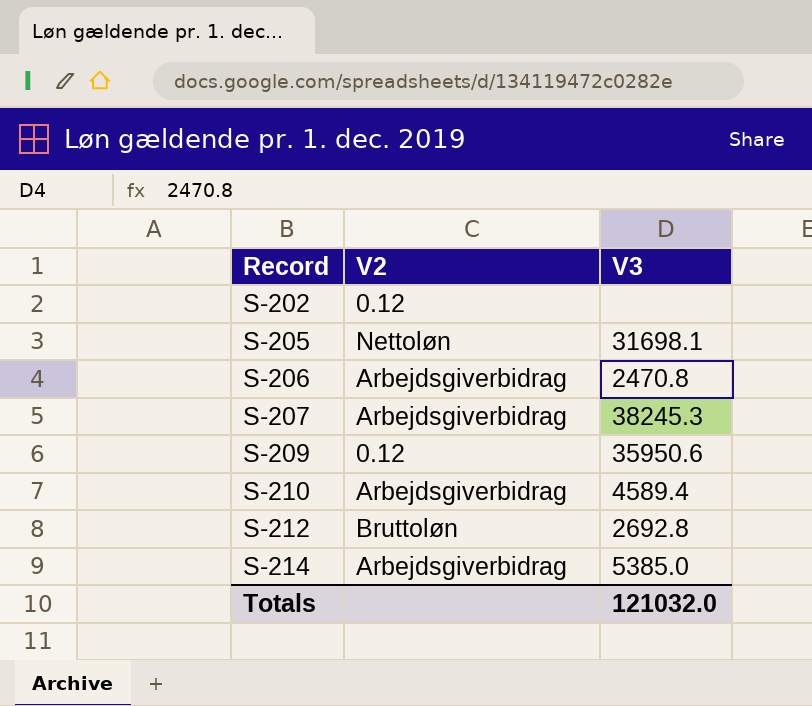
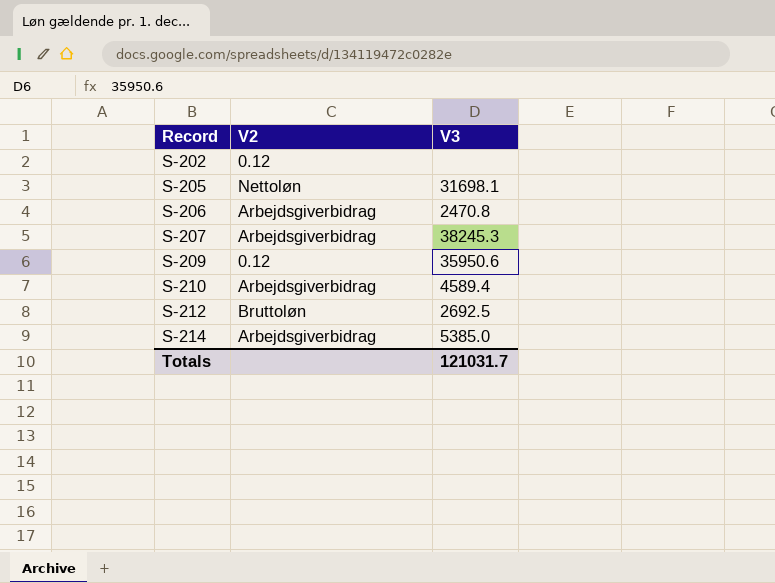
S-212 | V3: 2692.8 -> 2692.5
Totals | V3: 121032.0 -> 121031.7

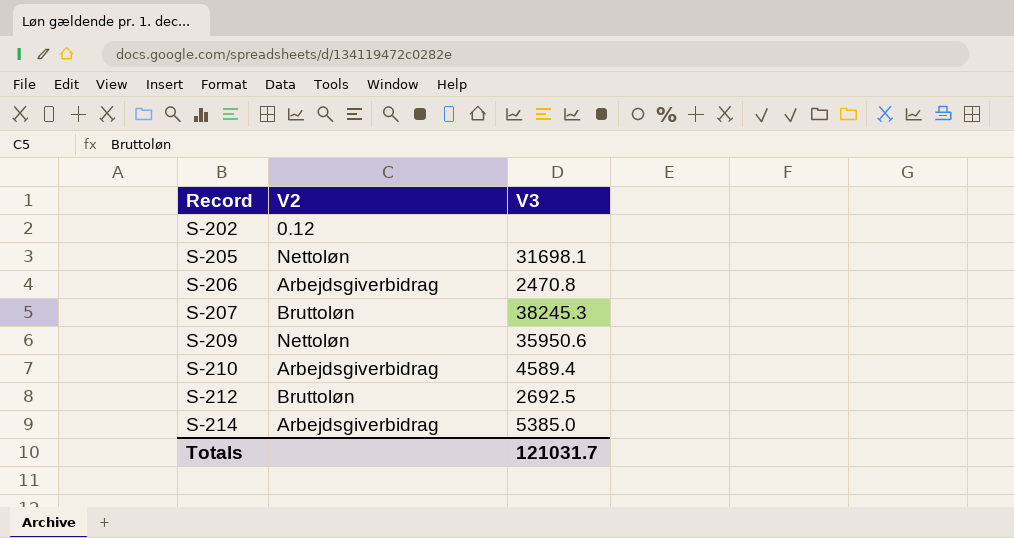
S-207 | V2: Arbejdsgiverbidrag -> Bruttoløn
S-209 | V2: 0.12 -> Nettoløn

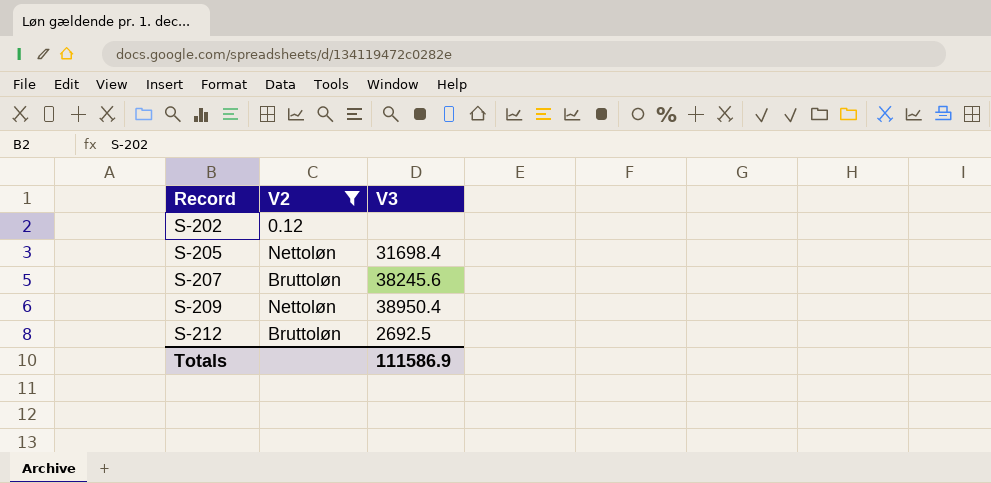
filter: none -> V2 != Arbejdsgiverbidrag
S-205 | V3: 31698.1 -> 31698.4
S-207 | V3: 38245.3 -> 38245.6
S-209 | V3: 35950.6 -> 38950.4
Totals | V3: 121031.7 -> 111586.9

